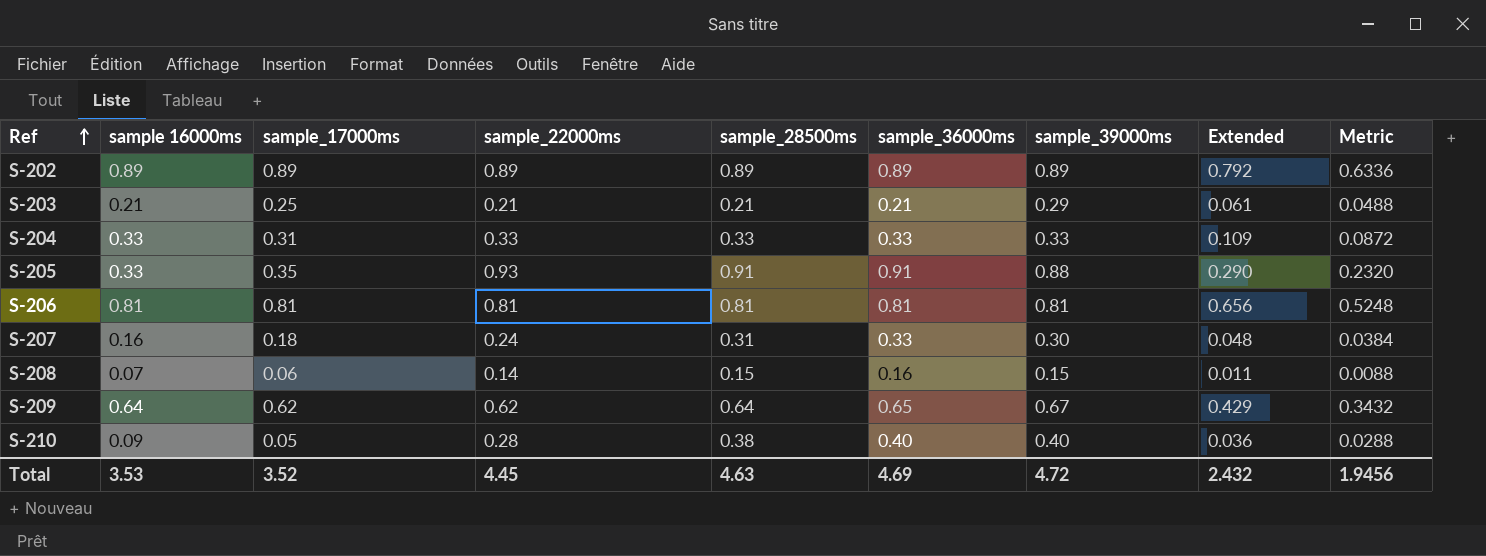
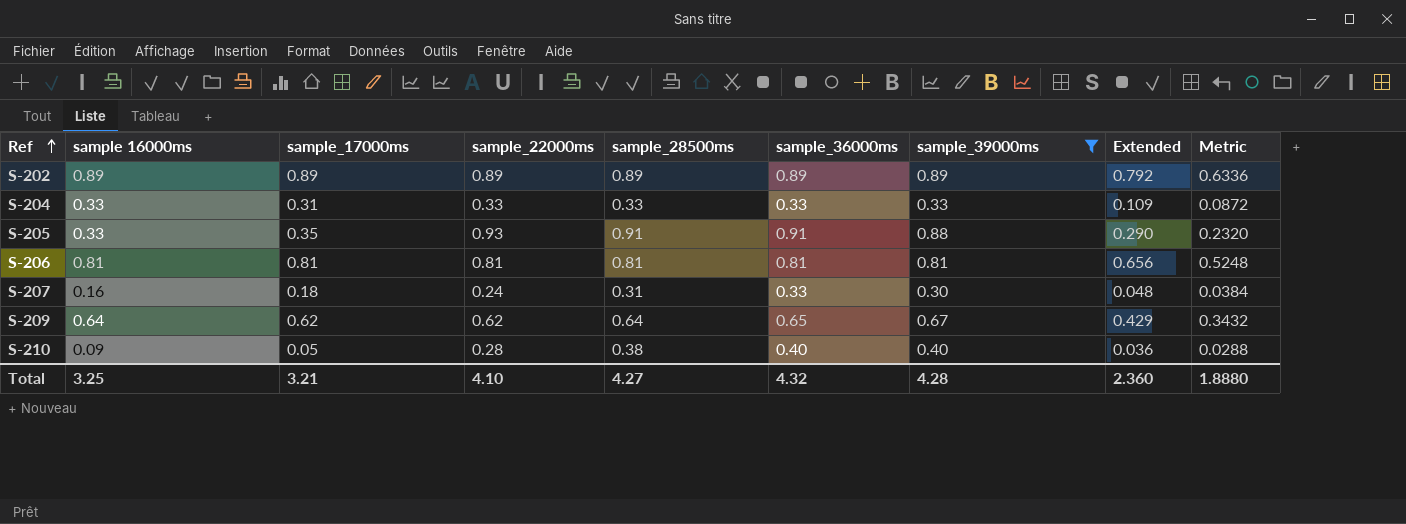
filter: none -> sample_39000ms >= 0.30
Total | sample 16000ms: 3.53 -> 3.25
Total | sample_17000ms: 3.52 -> 3.21
Total | sample_22000ms: 4.45 -> 4.10
Total | sample_28500ms: 4.63 -> 4.27
Total | sample_36000ms: 4.69 -> 4.32
Total | sample_39000ms: 4.72 -> 4.28
Total | Extended: 2.432 -> 2.360
Total | Metric: 1.9456 -> 1.8880

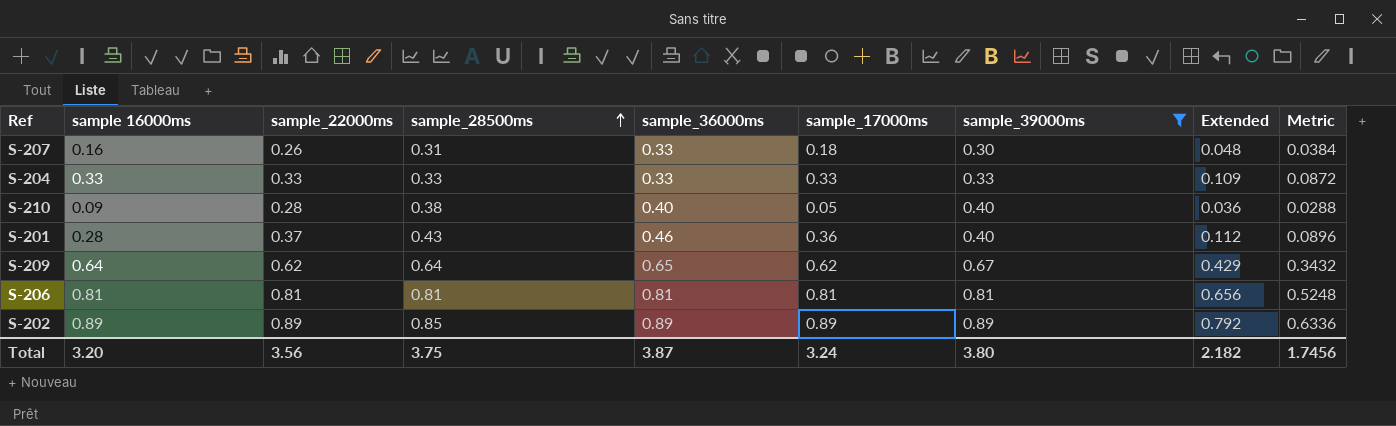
row order: Ref ascending -> sample_28500ms ascending
column sample_17000ms | position: 3 -> 6
row S-205: 0.33 | 0.35 | 0.93 | 0.91 | 0.91 | 0.88 | 0.290 | 0.2320 -> none
S-207 | sample_22000ms: 0.24 -> 0.26
S-204 | sample_17000ms: 0.31 -> 0.33
row S-201: none -> 0.28 | 0.37 | 0.43 | 0.46 | 0.36 | 0.40 | 0.112 | 0.0896
S-202 | sample_28500ms: 0.89 -> 0.85
Total | sample 16000ms: 3.25 -> 3.20
Total | sample_22000ms: 4.10 -> 3.56
Total | sample_28500ms: 4.27 -> 3.75
Total | sample_36000ms: 4.32 -> 3.87
Total | sample_17000ms: 3.21 -> 3.24
Total | sample_39000ms: 4.28 -> 3.80
Total | Extended: 2.360 -> 2.182
Total | Metric: 1.8880 -> 1.7456

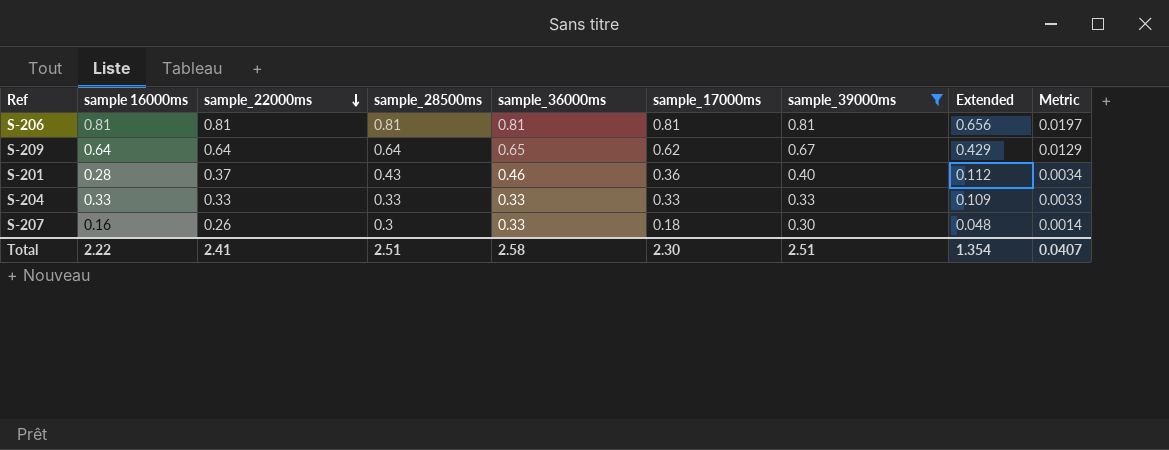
row order: sample_28500ms ascending -> sample_22000ms descending
column Metric | formula: [Extended] * 0.8 -> [Extended] * 0.03
row S-210: 0.09 | 0.28 | 0.38 | 0.40 | 0.05 | 0.40 | 0.036 | 0.0288 -> none
row S-202: 0.89 | 0.89 | 0.85 | 0.89 | 0.89 | 0.89 | 0.792 | 0.6336 -> none
S-209 | sample_22000ms: 0.62 -> 0.64
S-207 | sample_28500ms: 0.31 -> 0.3
Total | sample 16000ms: 3.20 -> 2.22
Total | sample_22000ms: 3.56 -> 2.41
Total | sample_28500ms: 3.75 -> 2.51
Total | sample_36000ms: 3.87 -> 2.58
Total | sample_17000ms: 3.24 -> 2.30
Total | sample_39000ms: 3.80 -> 2.51
Total | Extended: 2.182 -> 1.354
Total | Metric: 1.7456 -> 0.0407

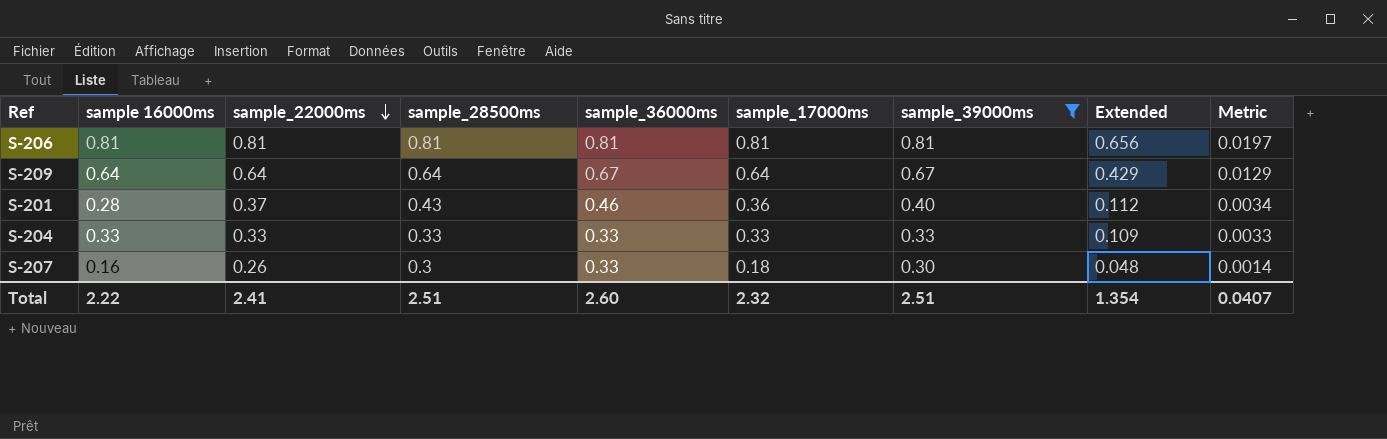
S-209 | sample_36000ms: 0.65 -> 0.67
S-209 | sample_17000ms: 0.62 -> 0.64
Total | sample_36000ms: 2.58 -> 2.60
Total | sample_17000ms: 2.30 -> 2.32

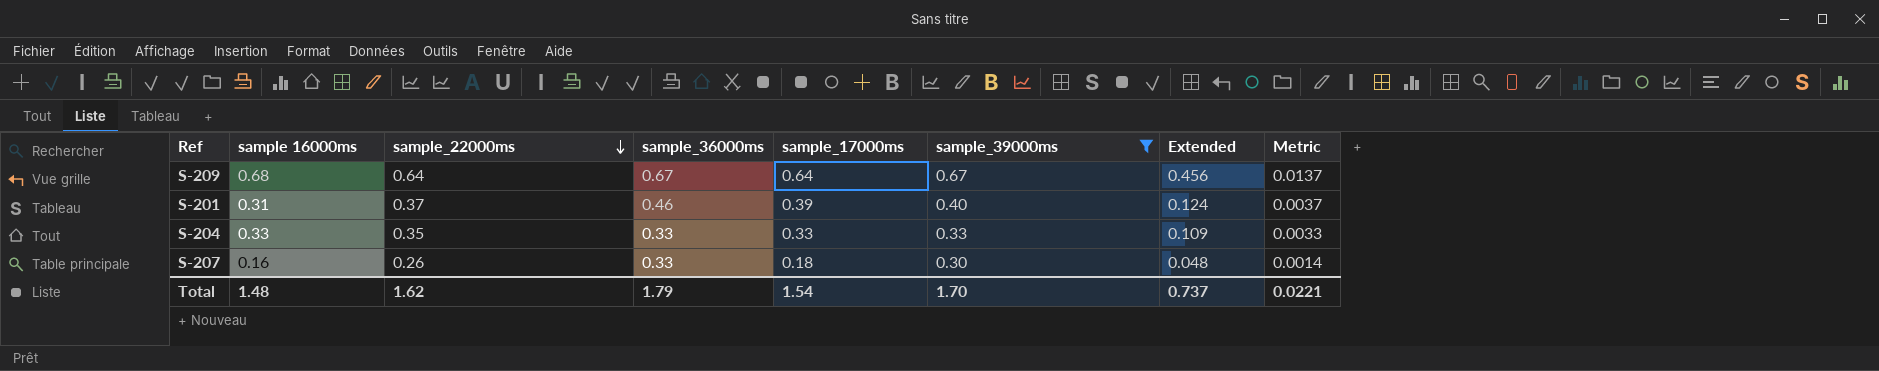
column sample_28500ms | position: 4 -> none
row S-206: 0.81 | 0.81 | 0.81 | 0.81 | 0.81 | 0.81 | 0.656 | 0.0197 -> none
S-209 | sample 16000ms: 0.64 -> 0.68
S-209 | Extended: 0.429 -> 0.456
S-209 | Metric: 0.0129 -> 0.0137
S-201 | sample 16000ms: 0.28 -> 0.31
S-201 | sample_17000ms: 0.36 -> 0.39
S-201 | Extended: 0.112 -> 0.124
S-201 | Metric: 0.0034 -> 0.0037
S-204 | sample_22000ms: 0.33 -> 0.35
Total | sample 16000ms: 2.22 -> 1.48
Total | sample_22000ms: 2.41 -> 1.62
Total | sample_36000ms: 2.60 -> 1.79
Total | sample_17000ms: 2.32 -> 1.54
Total | sample_39000ms: 2.51 -> 1.70
Total | Extended: 1.354 -> 0.737
Total | Metric: 0.0407 -> 0.0221

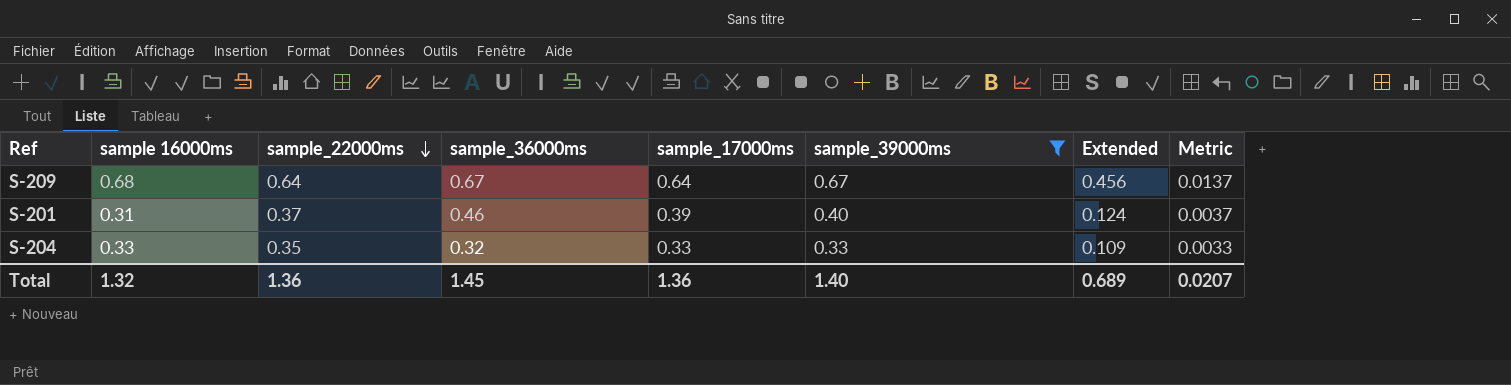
row S-207: 0.16 | 0.26 | 0.33 | 0.18 | 0.30 | 0.048 | 0.0014 -> none
S-204 | sample_36000ms: 0.33 -> 0.32
Total | sample 16000ms: 1.48 -> 1.32
Total | sample_22000ms: 1.62 -> 1.36
Total | sample_36000ms: 1.79 -> 1.45
Total | sample_17000ms: 1.54 -> 1.36
Total | sample_39000ms: 1.70 -> 1.40
Total | Extended: 0.737 -> 0.689
Total | Metric: 0.0221 -> 0.0207

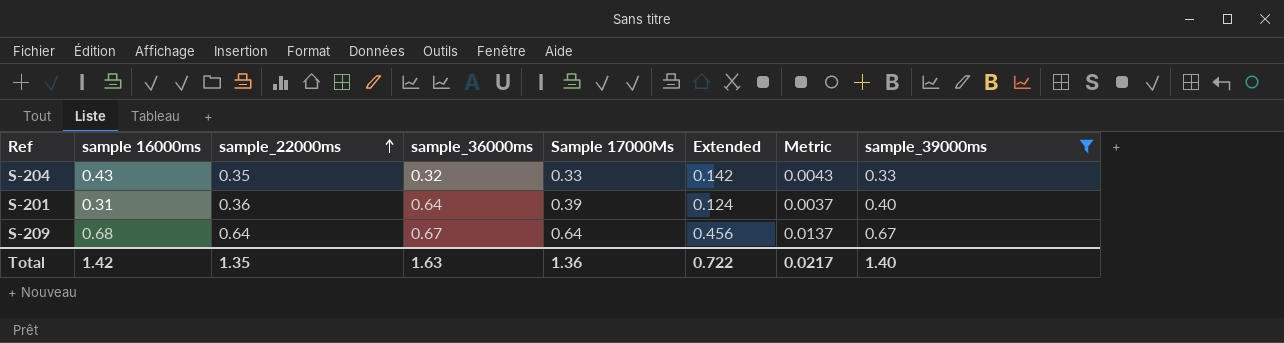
row order: sample_22000ms descending -> sample_22000ms ascending
column name: sample_17000ms -> Sample 17000Ms
column sample_39000ms | position: 6 -> 8
S-204 | sample 16000ms: 0.33 -> 0.43
S-204 | Extended: 0.109 -> 0.142
S-204 | Metric: 0.0033 -> 0.0043
S-201 | sample_22000ms: 0.37 -> 0.36
S-201 | sample_36000ms: 0.46 -> 0.64
Total | sample 16000ms: 1.32 -> 1.42
Total | sample_22000ms: 1.36 -> 1.35
Total | sample_36000ms: 1.45 -> 1.63
Total | Extended: 0.689 -> 0.722
Total | Metric: 0.0207 -> 0.0217

